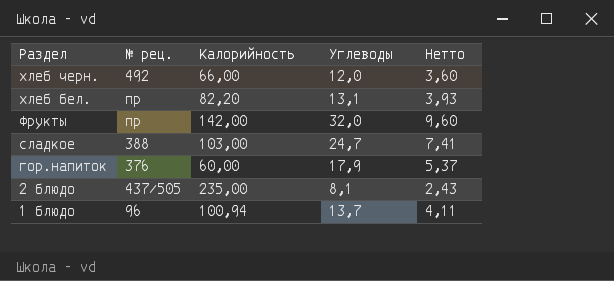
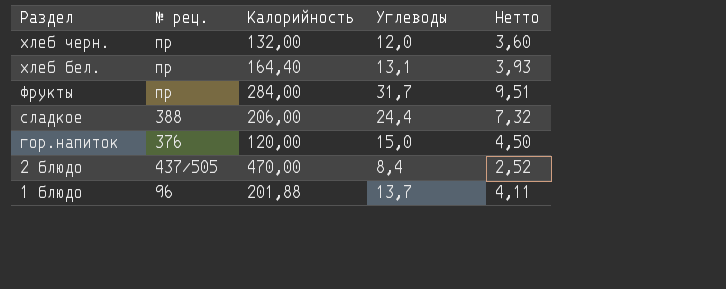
хлеб черн. | № рец.: 492 -> пр
хлеб черн. | Калорийность: 66,00 -> 132,00
хлеб бел. | Калорийность: 82,20 -> 164,40
Фрукты | Калорийность: 142,00 -> 284,00
Фрукты | Углеводы: 32,0 -> 31,7
Фрукты | Нетто: 9,60 -> 9,51
сладкое | Калорийность: 103,00 -> 206,00
сладкое | Углеводы: 24,7 -> 24,4
сладкое | Нетто: 7,41 -> 7,32
гор.напиток | Калорийность: 60,00 -> 120,00
гор.напиток | Углеводы: 17,9 -> 15,0
гор.напиток | Нетто: 5,37 -> 4,50
2 блюдо | Калорийность: 235,00 -> 470,00
2 блюдо | Углеводы: 8,1 -> 8,4
2 блюдо | Нетто: 2,43 -> 2,52
1 блюдо | Калорийность: 100,94 -> 201,88

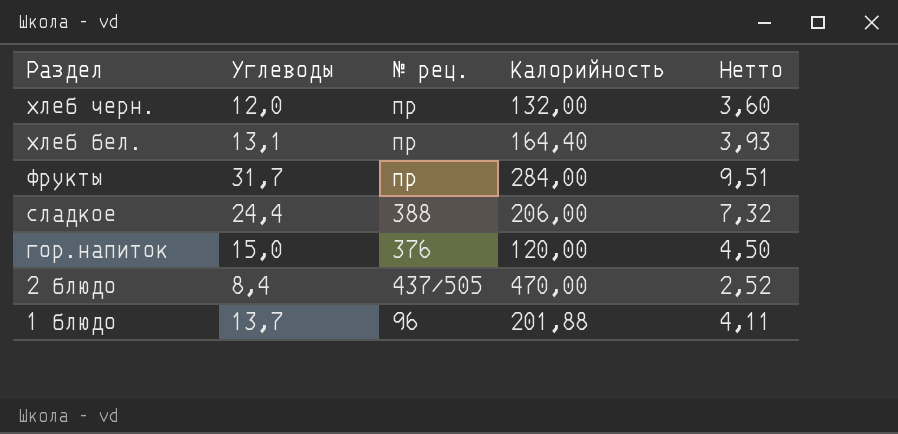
column Углеводы | position: 4 -> 2

